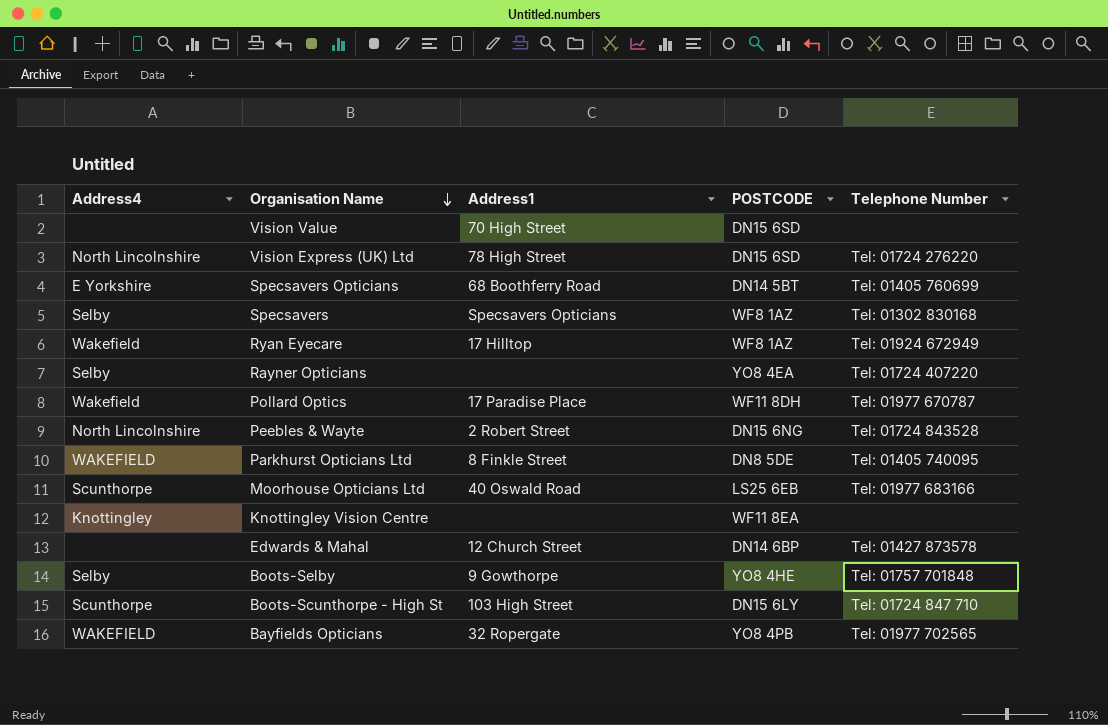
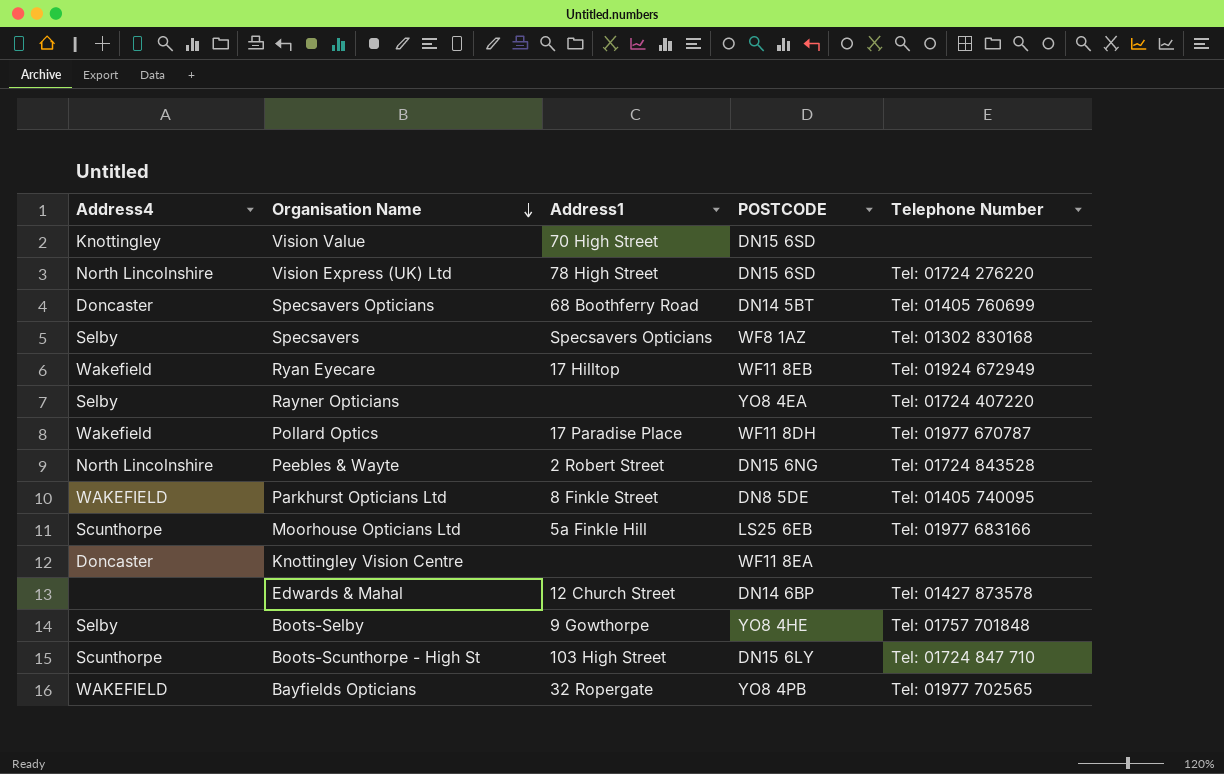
Vision Value | Address4: none -> Knottingley
Specsavers Opticians | Address4: E Yorkshire -> Doncaster
Ryan Eyecare | POSTCODE: WF8 1AZ -> WF11 8EB
Moorhouse Opticians Ltd | Address1: 40 Oswald Road -> 5a Finkle Hill
Knottingley Vision Centre | Address4: Knottingley -> Doncaster

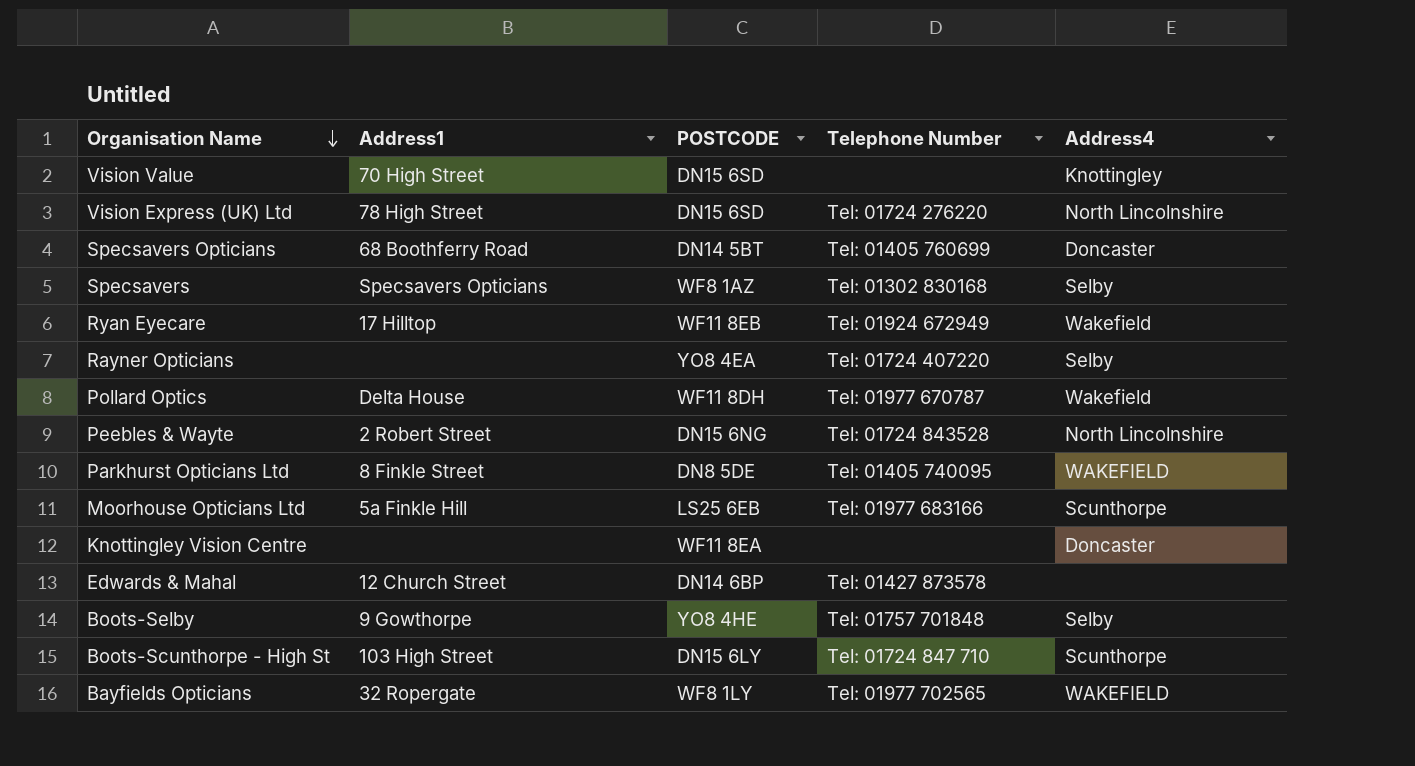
column Address4 | position: 1 -> 5
Pollard Optics | Address1: 17 Paradise Place -> Delta House
Bayfields Opticians | POSTCODE: YO8 4PB -> WF8 1LY

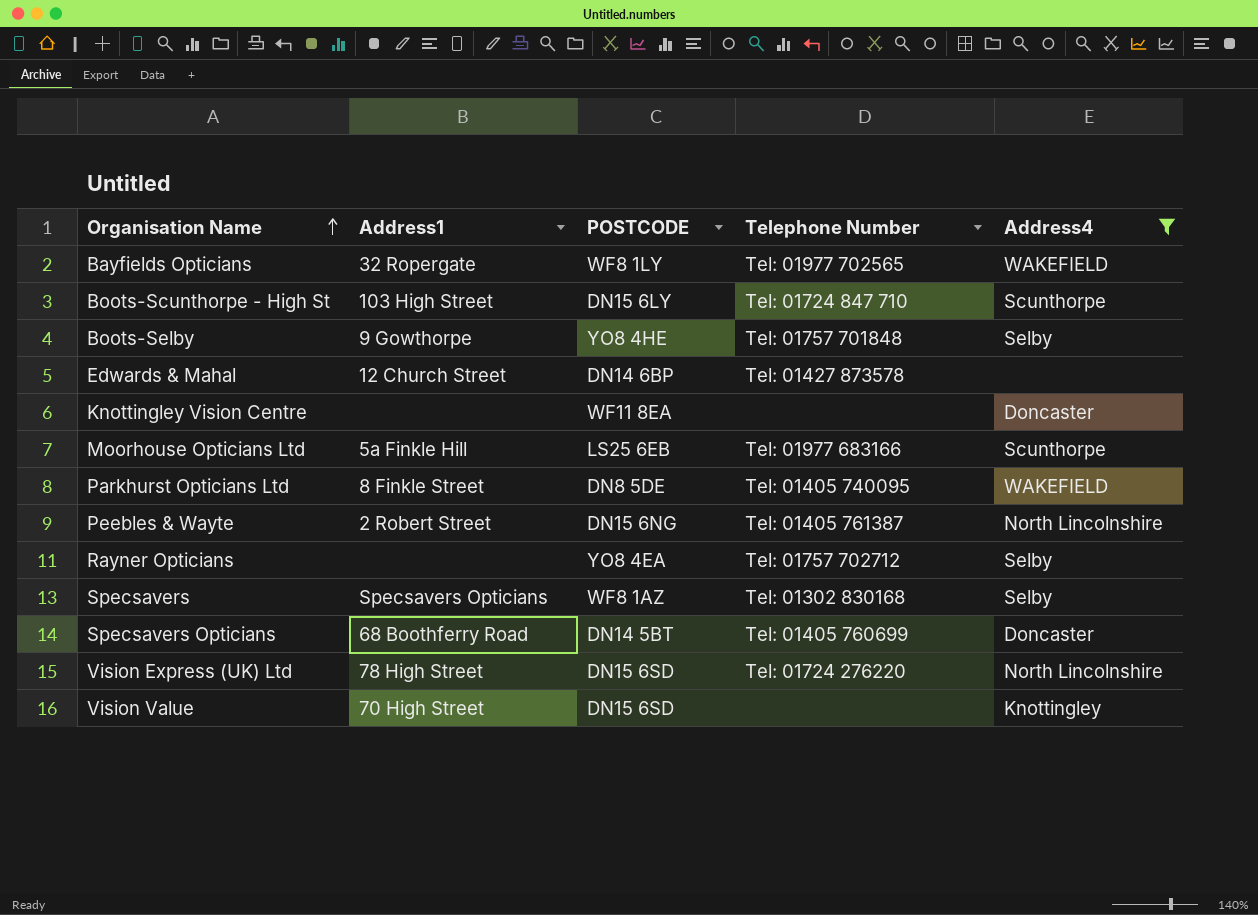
filter: none -> Address4 != Wakefield
row order: Organisation Name descending -> Organisation Name ascending
Peebles & Wayte | Telephone Number: Tel: 01724 843528 -> Tel: 01405 761387
Rayner Opticians | Telephone Number: Tel: 01724 407220 -> Tel: 01757 702712

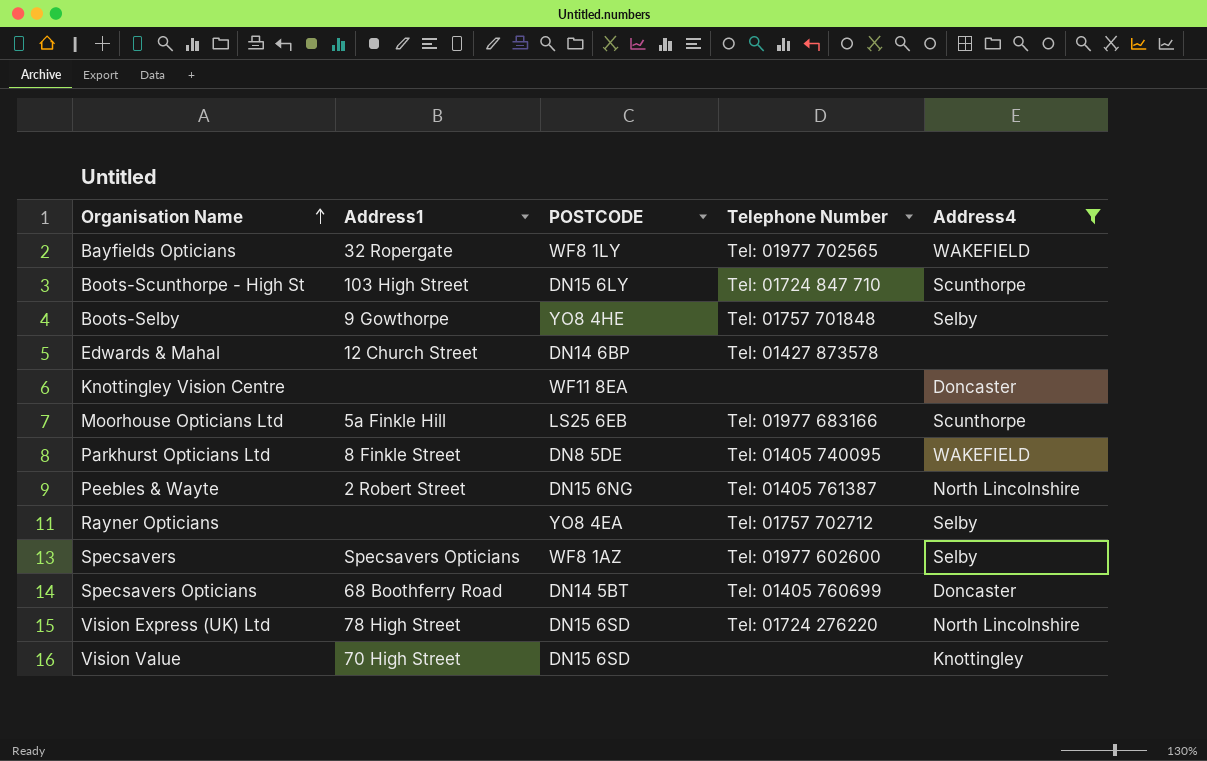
Specsavers | Telephone Number: Tel: 01302 830168 -> Tel: 01977 602600

